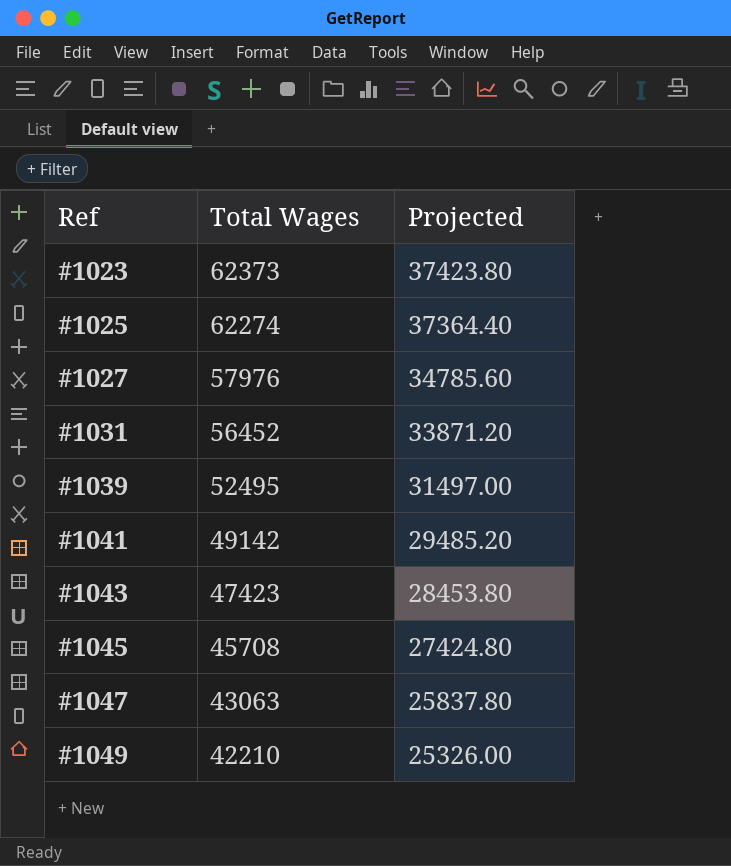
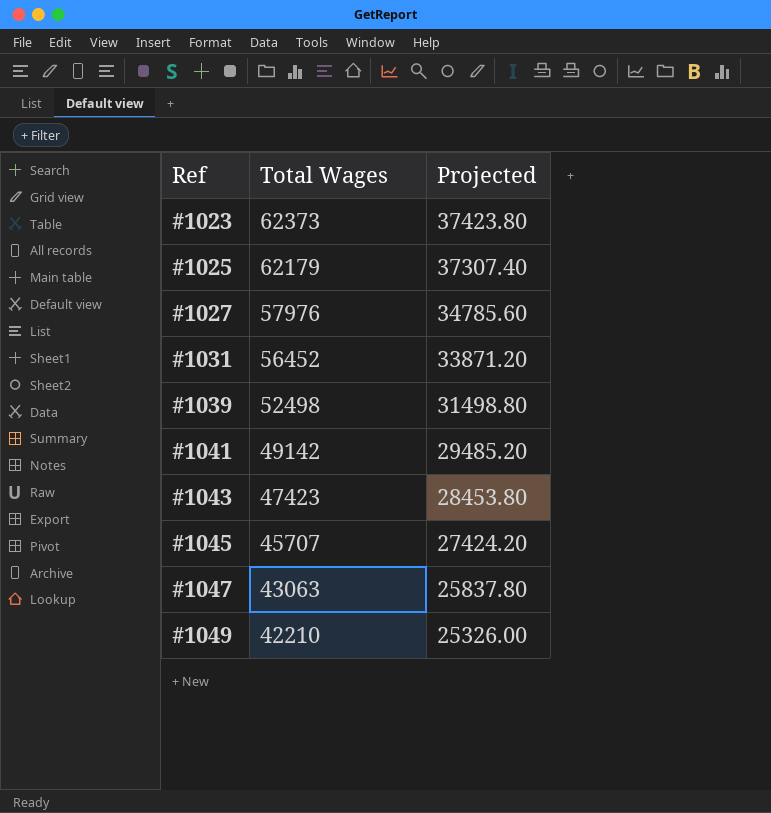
#1025 | Total Wages: 62274 -> 62179
#1025 | Projected: 37364.40 -> 37307.40
#1039 | Total Wages: 52495 -> 52498
#1039 | Projected: 31497.00 -> 31498.80
#1045 | Total Wages: 45708 -> 45707
#1045 | Projected: 27424.80 -> 27424.20

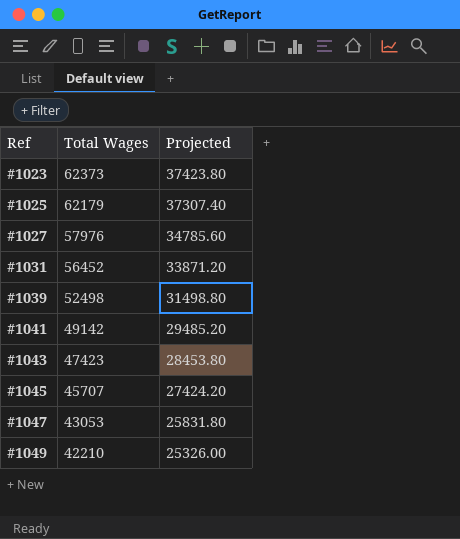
#1047 | Total Wages: 43063 -> 43053
#1047 | Projected: 25837.80 -> 25831.80

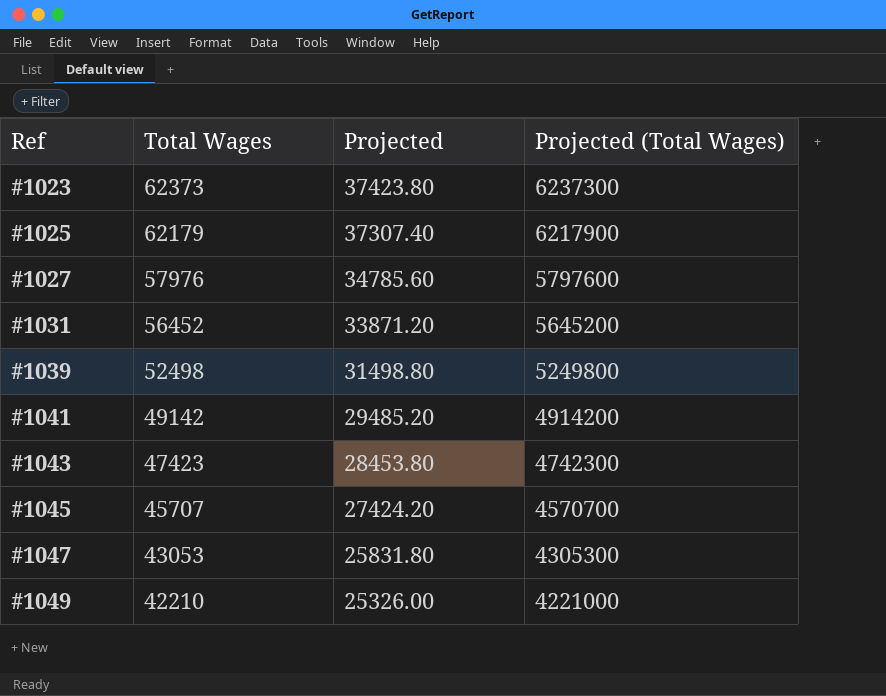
column Projected (Total Wages) | formula: none -> [Total Wages] * 100

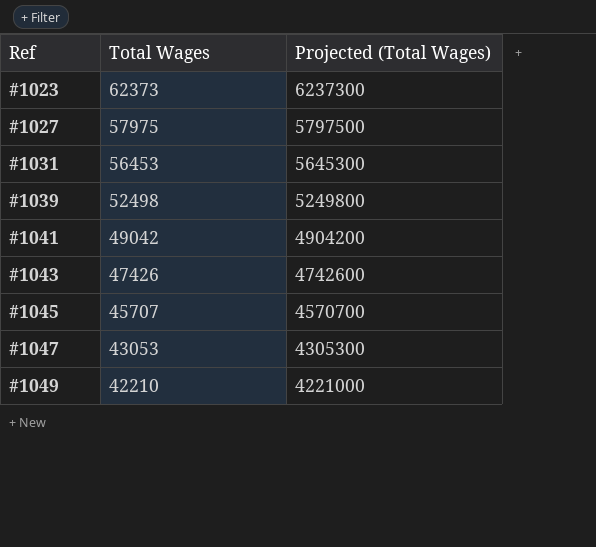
column Projected | formula: [Total Wages] * 0.6 -> none
row #1025: 62179 | 37307.40 | 6217900 -> none
#1027 | Total Wages: 57976 -> 57975
#1027 | Projected (Total Wages): 5797600 -> 5797500
#1031 | Total Wages: 56452 -> 56453
#1031 | Projected (Total Wages): 5645200 -> 5645300
#1041 | Total Wages: 49142 -> 49042
#1041 | Projected (Total Wages): 4914200 -> 4904200
#1043 | Total Wages: 47423 -> 47426
#1043 | Projected (Total Wages): 4742300 -> 4742600

